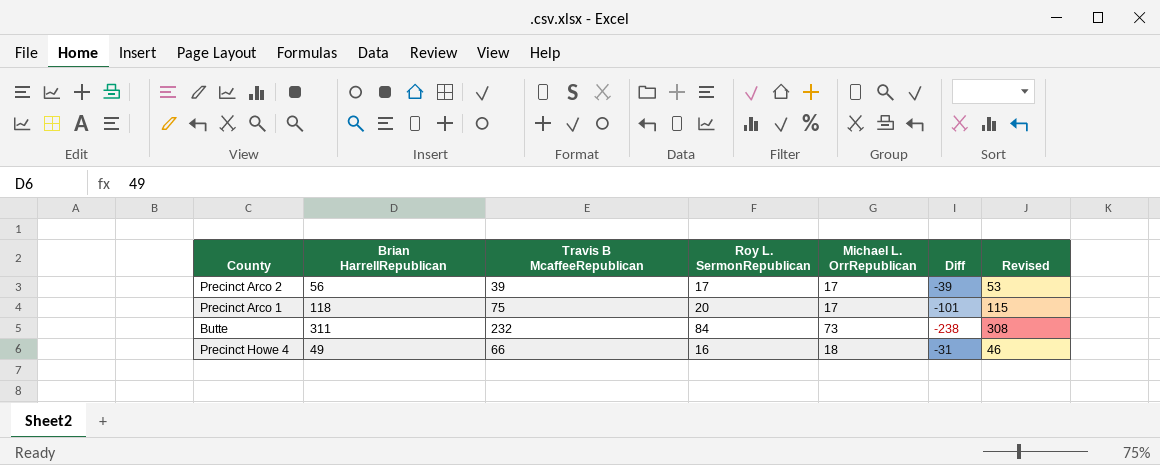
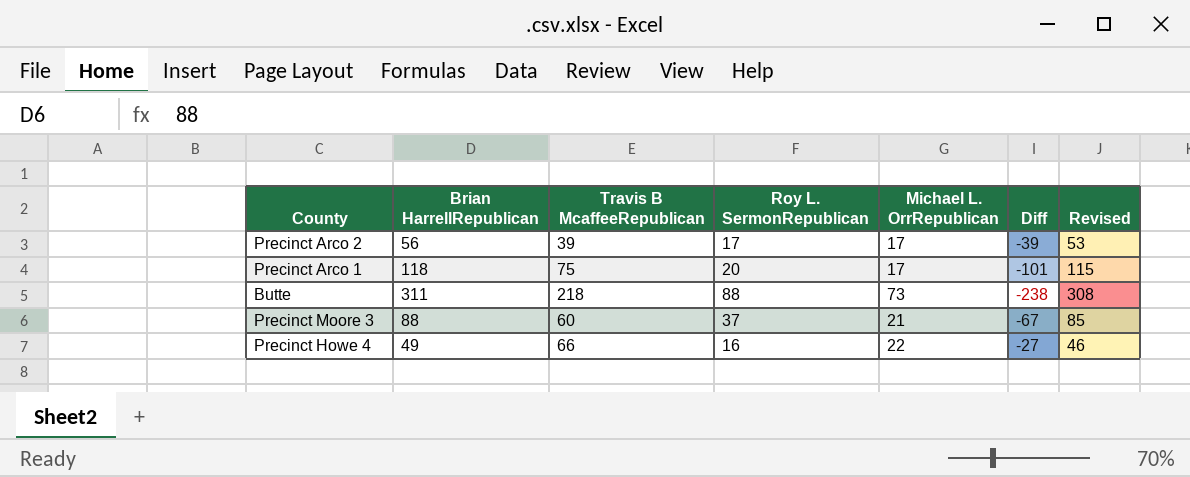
Butte | Travis B McaffeeRepublican: 232 -> 218
Butte | Roy L. SermonRepublican: 84 -> 88
row Precinct Moore 3: none -> 88 | 60 | 37 | 21 | -67 | 85
Precinct Howe 4 | Michael L. OrrRepublican: 18 -> 22
Precinct Howe 4 | Diff: -31 -> -27

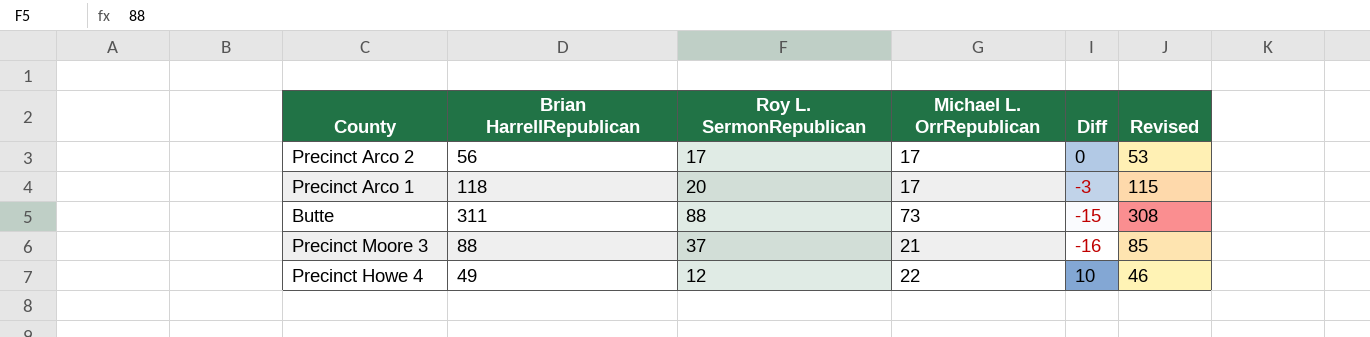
column Travis B McaffeeRepublican | position: 3 -> none
column Diff | formula: [Michael L. OrrRepublican] - [Brian HarrellRepublican] -> [Michael L. OrrRepublican] - [Roy L. SermonRepublican]
Precinct Howe 4 | Roy L. SermonRepublican: 16 -> 12

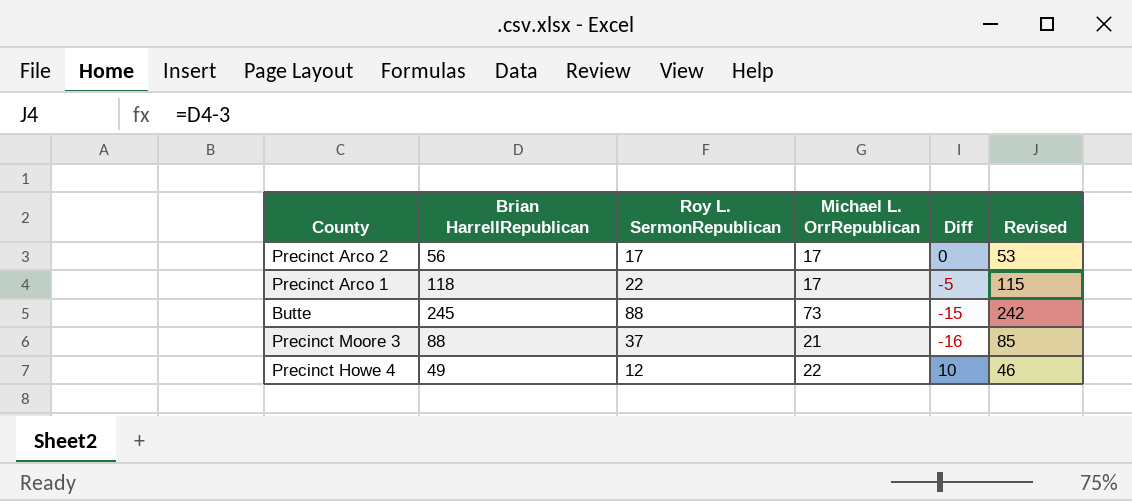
Precinct Arco 1 | Roy L. SermonRepublican: 20 -> 22
Precinct Arco 1 | Diff: -3 -> -5
Butte | Brian HarrellRepublican: 311 -> 245
Butte | Revised: 308 -> 242

